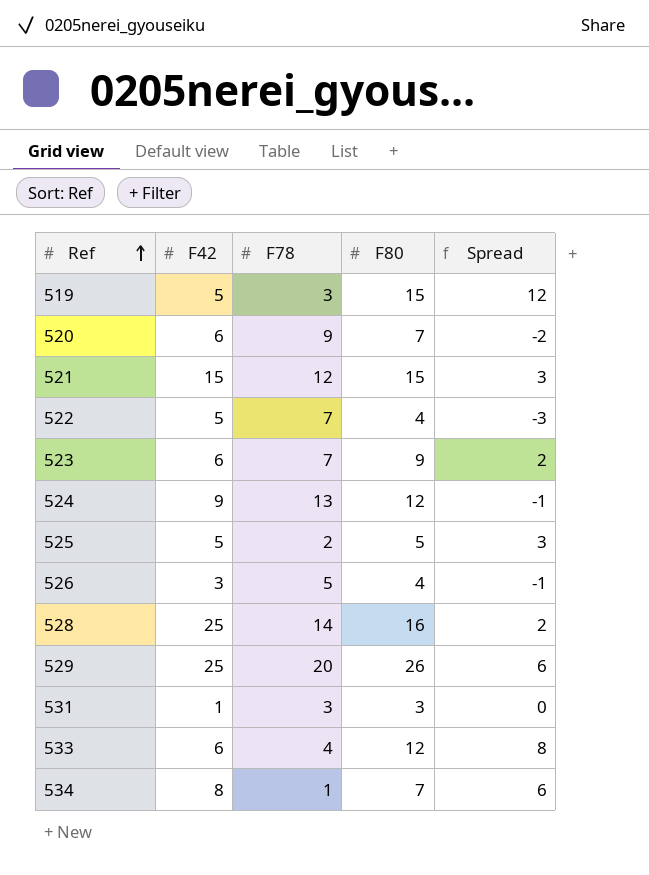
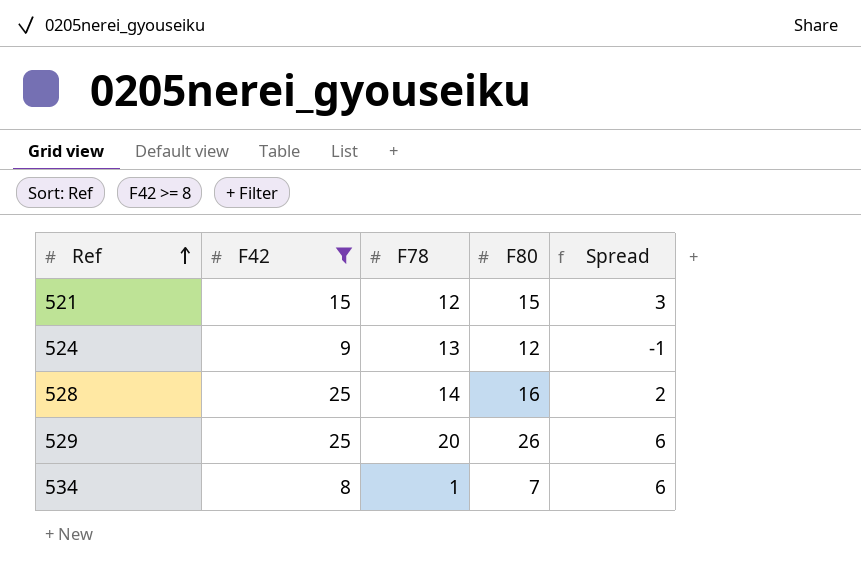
filter: none -> F42 >= 8

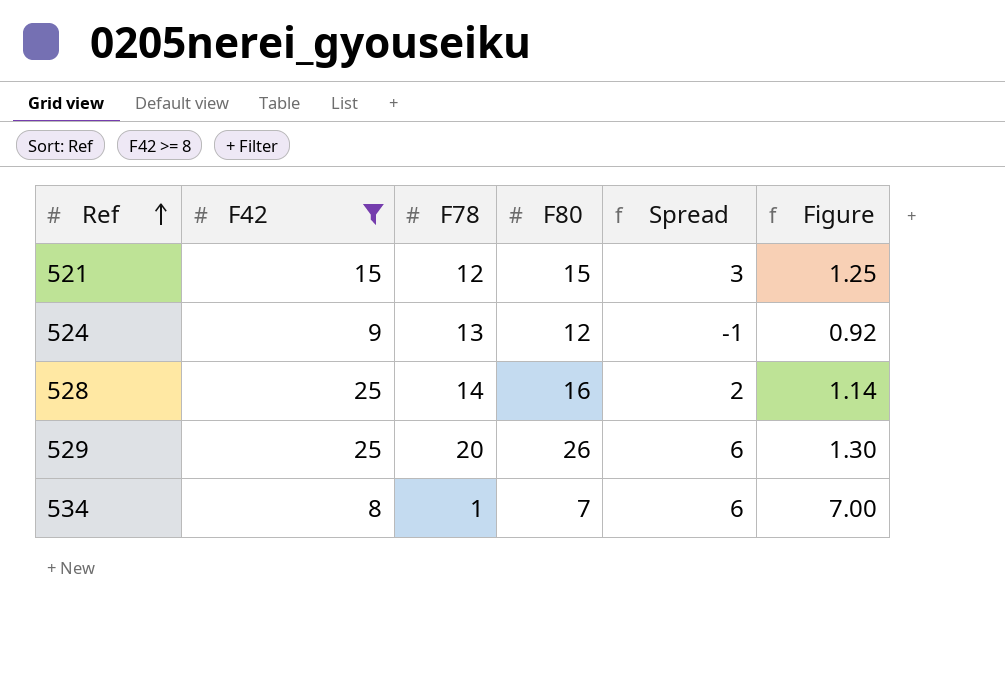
column Figure | formula: none -> [F80] / [F78]

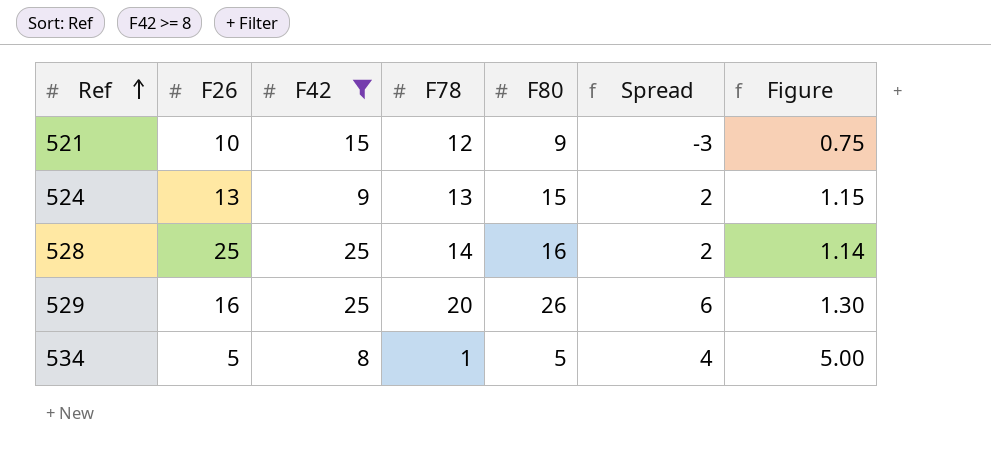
column F26 | position: none -> 2
521 | F80: 15 -> 9
521 | Spread: 3 -> -3
521 | Figure: 1.25 -> 0.75
524 | F80: 12 -> 15
524 | Spread: -1 -> 2
524 | Figure: 0.92 -> 1.15
534 | F80: 7 -> 5
534 | Spread: 6 -> 4
534 | Figure: 7.00 -> 5.00

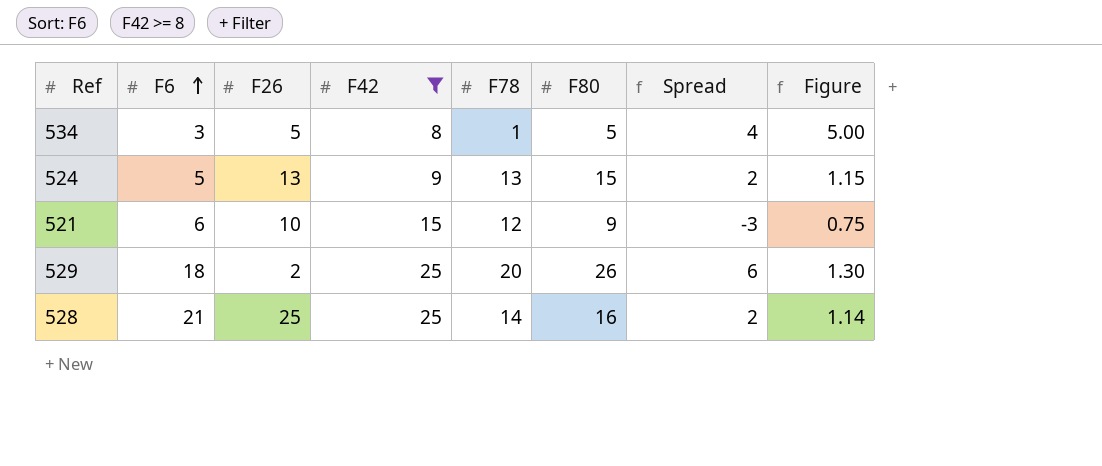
row order: Ref ascending -> F6 ascending
column F6 | position: none -> 2
529 | F26: 16 -> 2

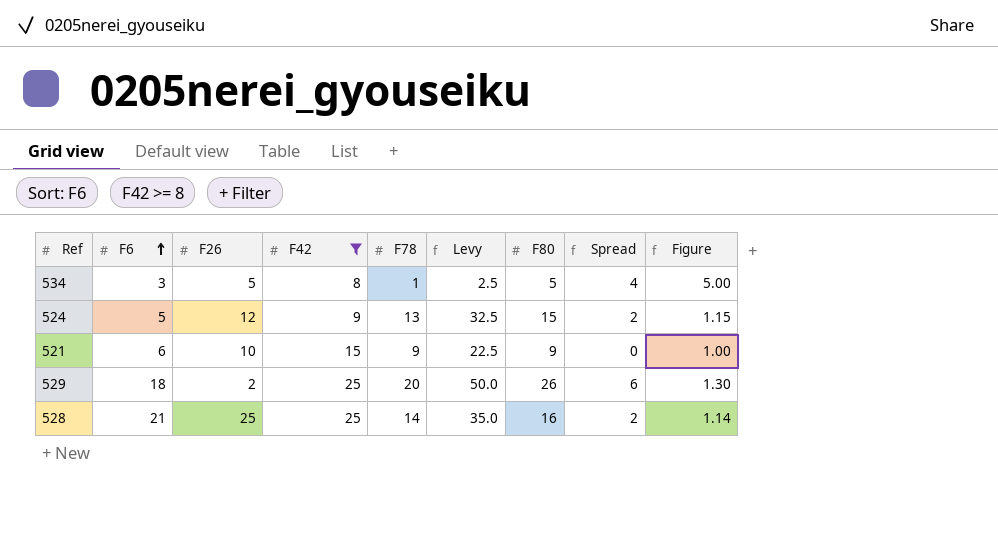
column Levy | formula: none -> [F78] * 2.5
524 | F26: 13 -> 12
521 | F78: 12 -> 9
521 | Spread: -3 -> 0
521 | Figure: 0.75 -> 1.00

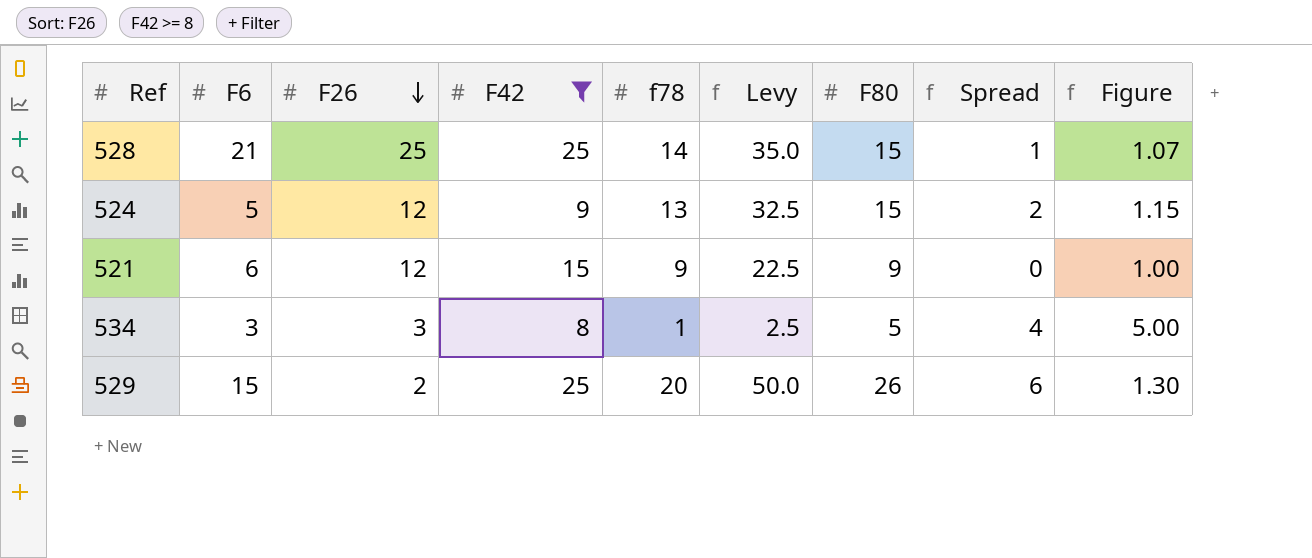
row order: F6 ascending -> F26 descending
column name: F78 -> f78
528 | F80: 16 -> 15
528 | Spread: 2 -> 1
528 | Figure: 1.14 -> 1.07
521 | F26: 10 -> 12
534 | F26: 5 -> 3
529 | F6: 18 -> 15

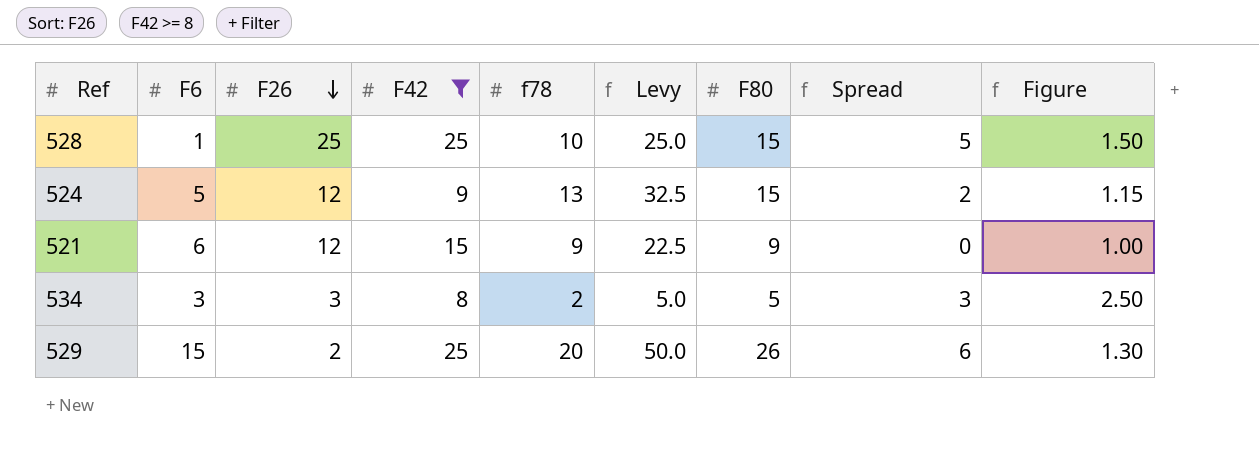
528 | F6: 21 -> 1
528 | f78: 14 -> 10
528 | Levy: 35.0 -> 25.0
528 | Spread: 1 -> 5
528 | Figure: 1.07 -> 1.50
534 | f78: 1 -> 2
534 | Levy: 2.5 -> 5.0
534 | Spread: 4 -> 3
534 | Figure: 5.00 -> 2.50

